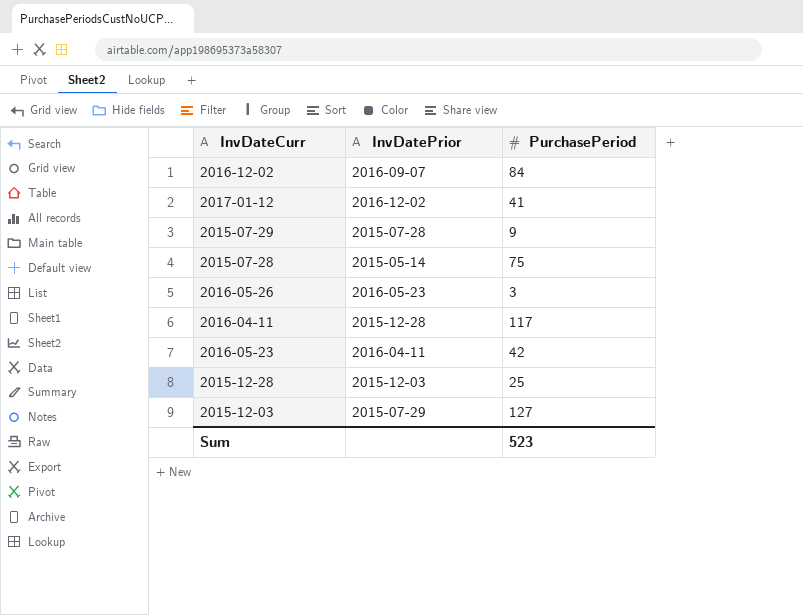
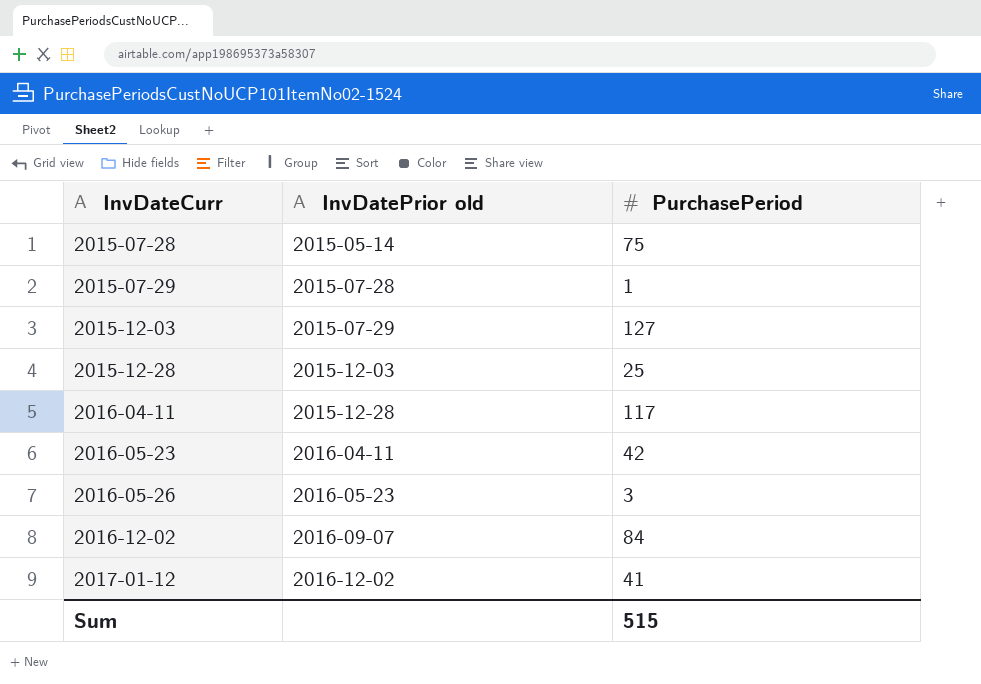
row order: none -> InvDateCurr ascending
column name: InvDatePrior -> InvDatePrior old
2015-07-29 | PurchasePeriod: 9 -> 1
Sum | PurchasePeriod: 523 -> 515

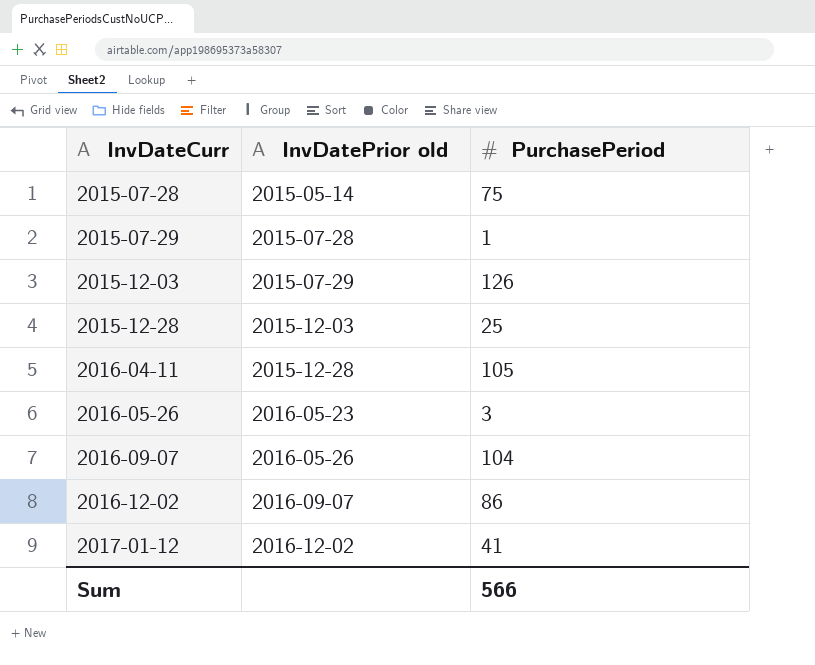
row 2016-05-23: 2016-04-11 | 42 -> none
2015-12-03 | PurchasePeriod: 127 -> 126
2016-04-11 | PurchasePeriod: 117 -> 105
row 2016-09-07: none -> 2016-05-26 | 104
2016-12-02 | PurchasePeriod: 84 -> 86
Sum | PurchasePeriod: 515 -> 566

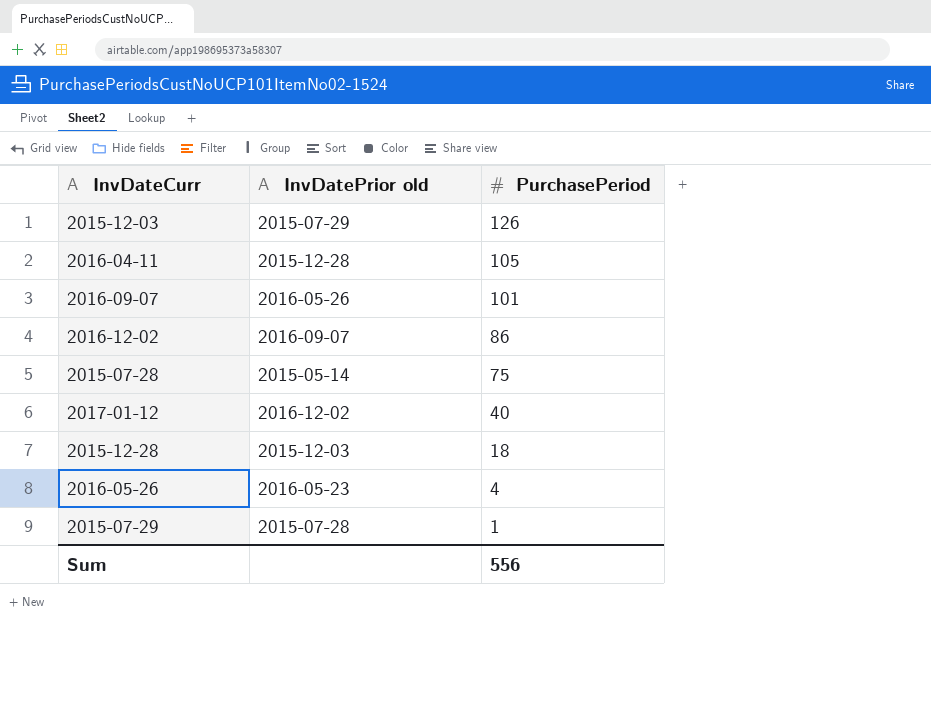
row order: InvDateCurr ascending -> PurchasePeriod descending
2016-09-07 | PurchasePeriod: 104 -> 101
2017-01-12 | PurchasePeriod: 41 -> 40
2015-12-28 | PurchasePeriod: 25 -> 18
2016-05-26 | PurchasePeriod: 3 -> 4
Sum | PurchasePeriod: 566 -> 556

